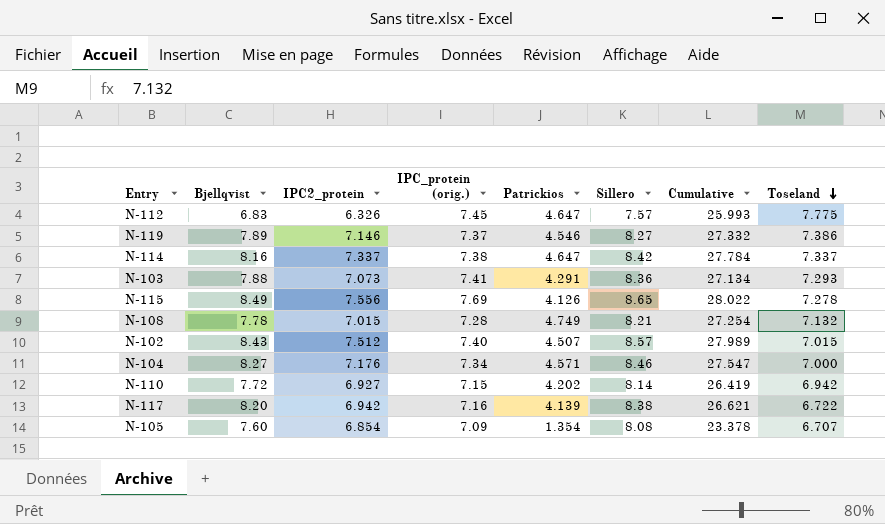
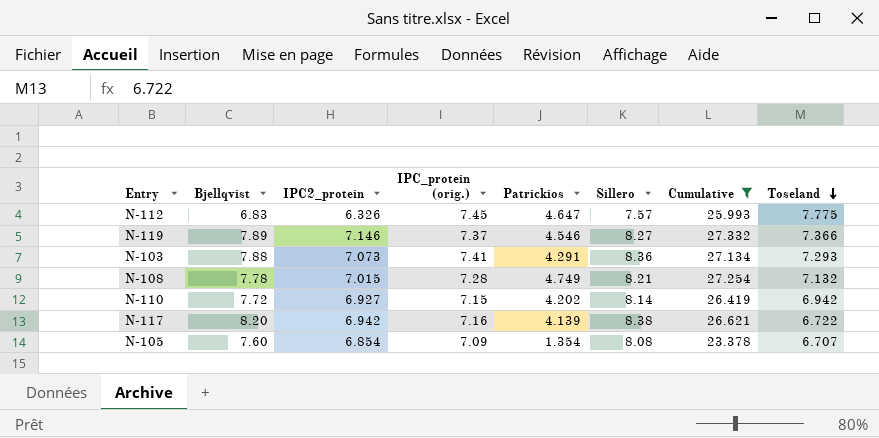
filter: none -> Cumulative <= 27.332
N-119 | Toseland: 7.386 -> 7.366

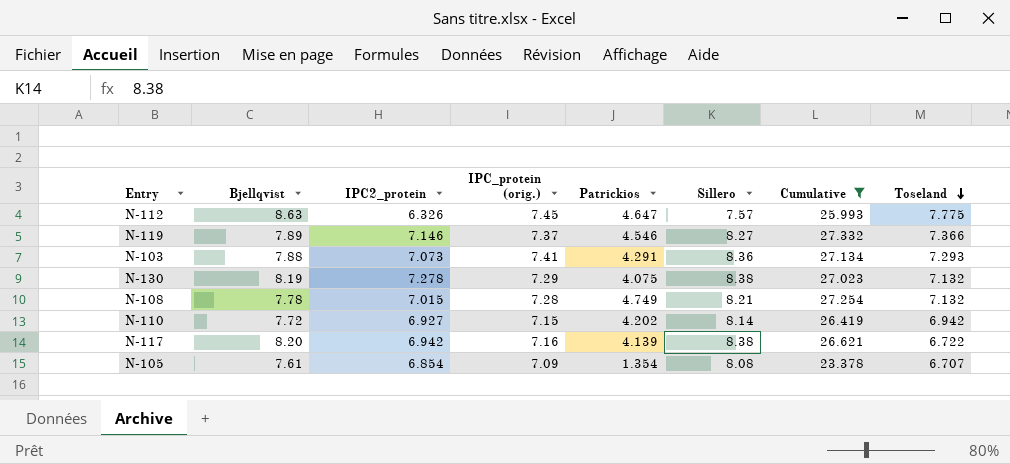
N-112 | Bjellqvist: 6.83 -> 8.63
row N-130: none -> 8.19 | 7.278 | 7.29 | 4.075 | 8.38 | 27.023 | 7.132
N-105 | Bjellqvist: 7.60 -> 7.61

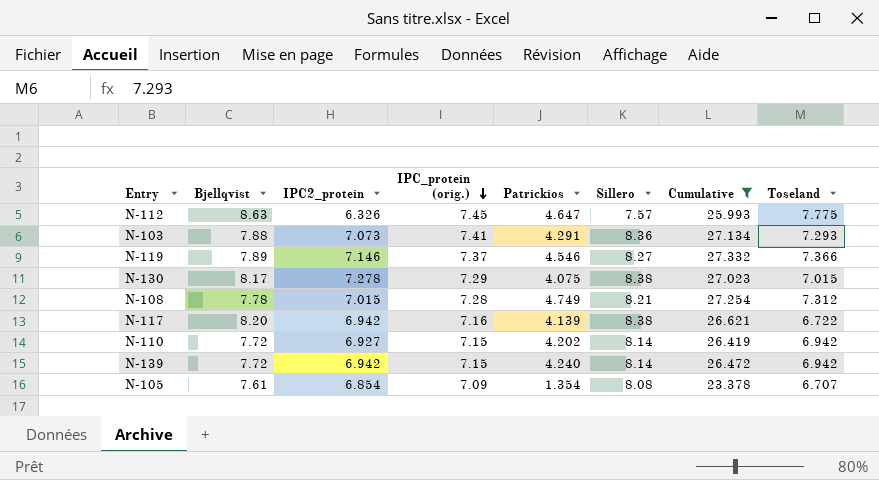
row order: Toseland descending -> IPC_protein (orig.) descending
N-130 | Bjellqvist: 8.19 -> 8.17
N-130 | Toseland: 7.132 -> 7.015
N-108 | Toseland: 7.132 -> 7.312
row N-139: none -> 7.72 | 6.942 | 7.15 | 4.240 | 8.14 | 26.472 | 6.942

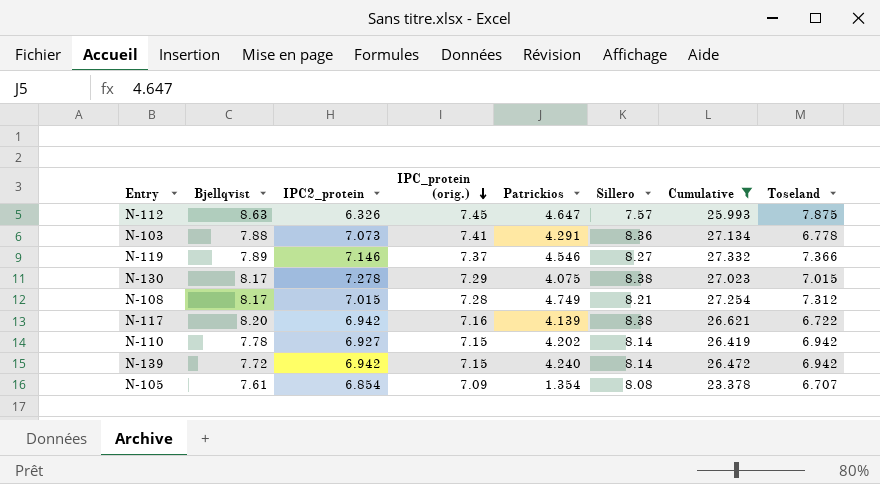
N-112 | Toseland: 7.775 -> 7.875
N-103 | Toseland: 7.293 -> 6.778
N-108 | Bjellqvist: 7.78 -> 8.17
N-110 | Bjellqvist: 7.72 -> 7.78

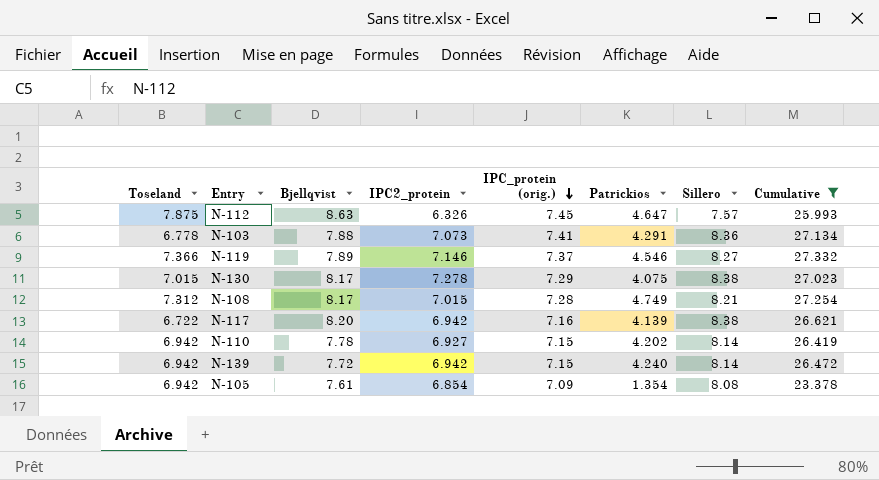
column Toseland | position: 8 -> 1
N-105 | Toseland: 6.707 -> 6.942

